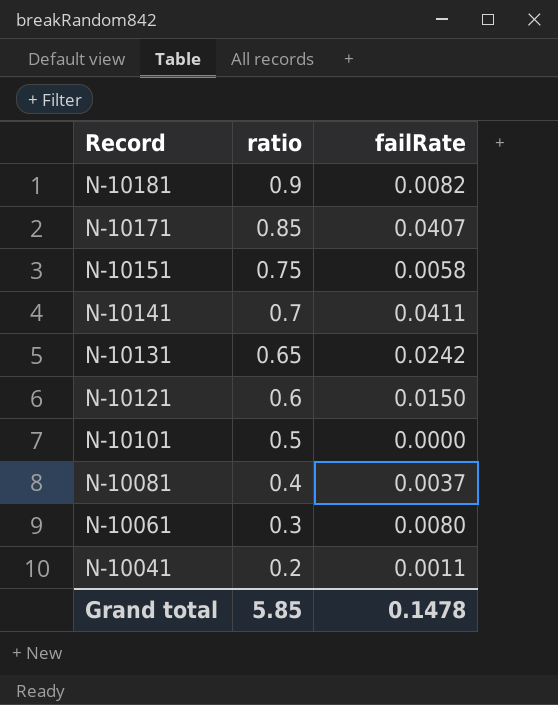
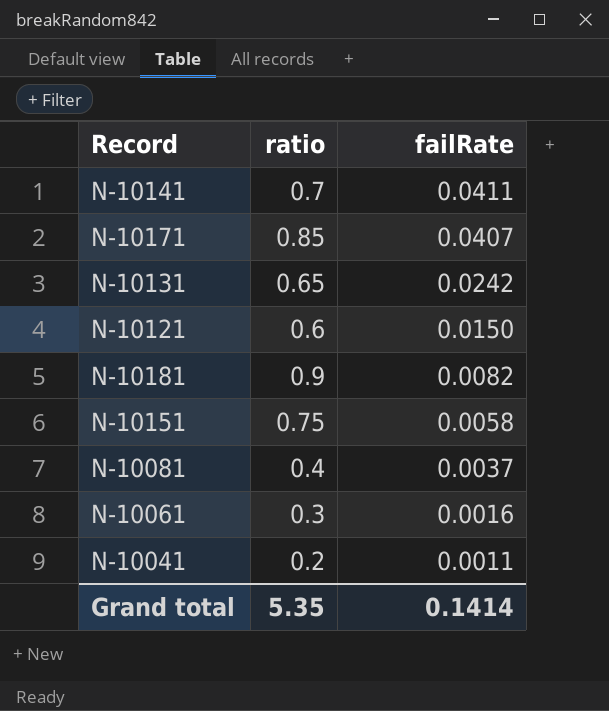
row order: Record descending -> failRate descending
row N-10101: 0.5 | 0.0000 -> none
N-10061 | failRate: 0.0080 -> 0.0016
Grand total | ratio: 5.85 -> 5.35
Grand total | failRate: 0.1478 -> 0.1414

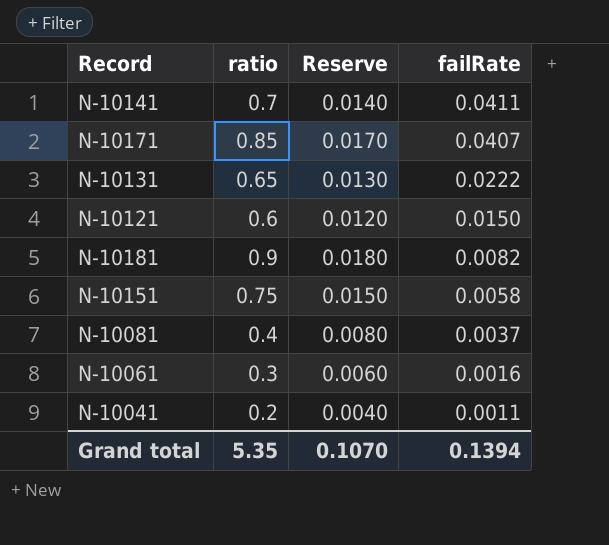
column Reserve | formula: none -> [ratio] * 0.02
N-10131 | failRate: 0.0242 -> 0.0222
Grand total | failRate: 0.1414 -> 0.1394

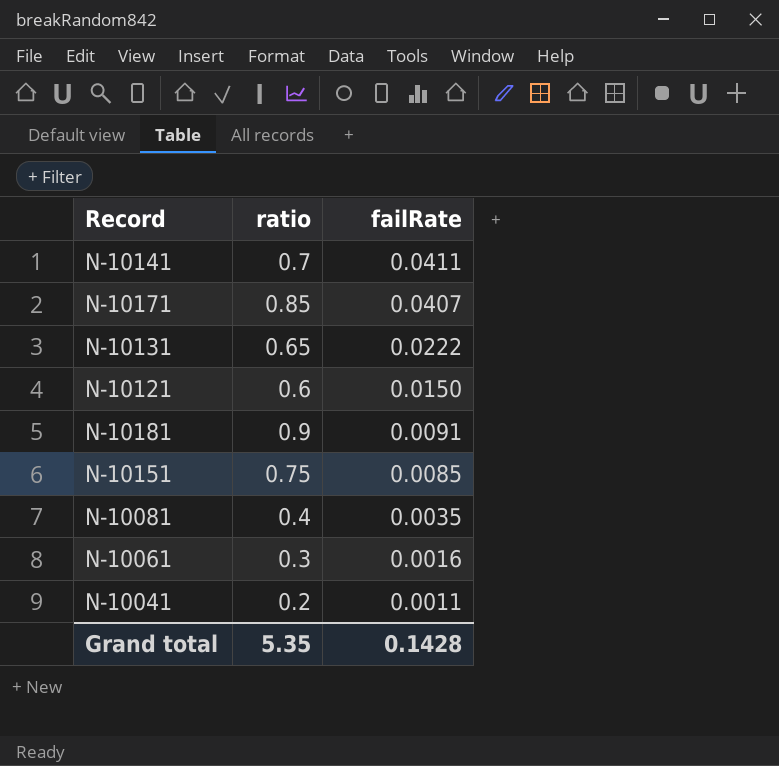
column Reserve | formula: [ratio] * 0.02 -> none
N-10181 | failRate: 0.0082 -> 0.0091
N-10151 | failRate: 0.0058 -> 0.0085
N-10081 | failRate: 0.0037 -> 0.0035
Grand total | failRate: 0.1394 -> 0.1428

